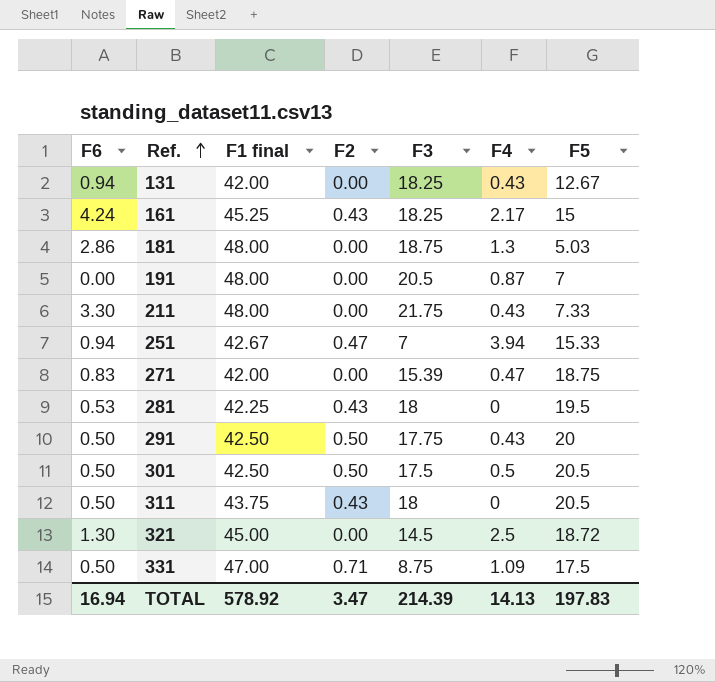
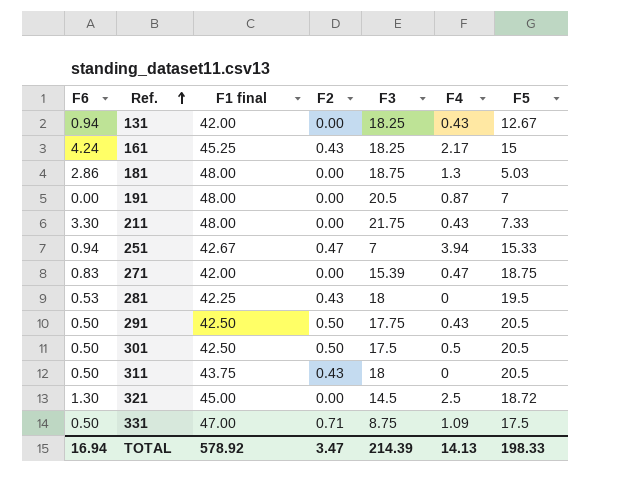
291 | F5: 20 -> 20.5
TOTAL | F5: 197.83 -> 198.33

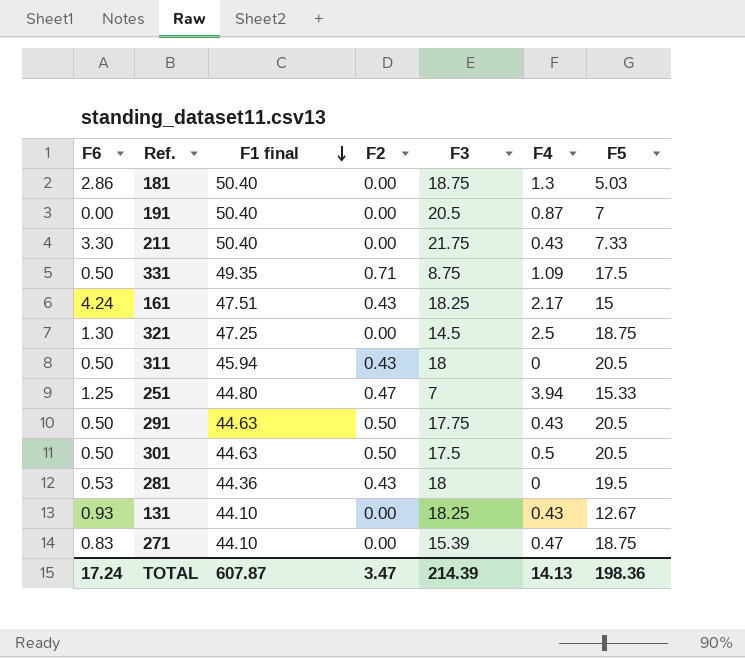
row order: Ref. ascending -> F1 final descending
181 | F1 final: 48.00 -> 50.40
191 | F1 final: 48.00 -> 50.40
211 | F1 final: 48.00 -> 50.40
331 | F1 final: 47.00 -> 49.35
161 | F1 final: 45.25 -> 47.51
321 | F1 final: 45.00 -> 47.25
321 | F5: 18.72 -> 18.75
311 | F1 final: 43.75 -> 45.94
251 | F6: 0.94 -> 1.25
251 | F1 final: 42.67 -> 44.80
291 | F1 final: 42.50 -> 44.63
301 | F1 final: 42.50 -> 44.63
281 | F1 final: 42.25 -> 44.36
131 | F6: 0.94 -> 0.93
131 | F1 final: 42.00 -> 44.10
271 | F1 final: 42.00 -> 44.10
TOTAL | F6: 16.94 -> 17.24
TOTAL | F1 final: 578.92 -> 607.87
TOTAL | F5: 198.33 -> 198.36

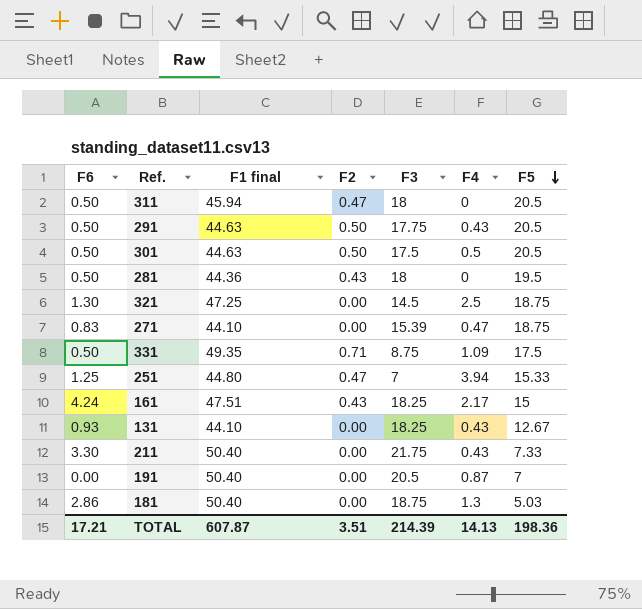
row order: F1 final descending -> F5 descending
311 | F2: 0.43 -> 0.47
281 | F6: 0.53 -> 0.50
TOTAL | F6: 17.24 -> 17.21
TOTAL | F2: 3.47 -> 3.51

